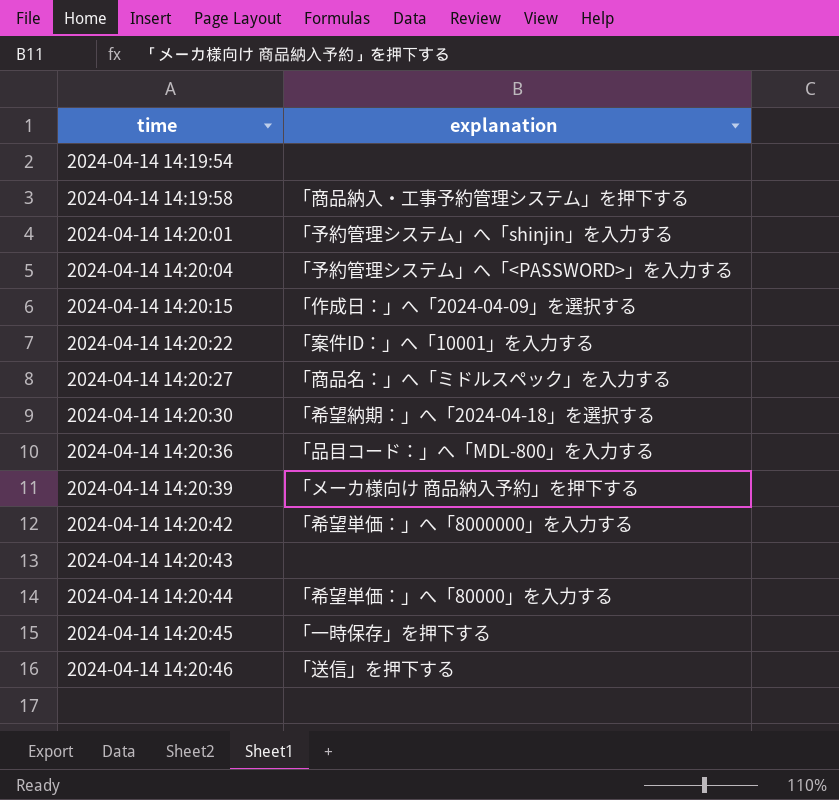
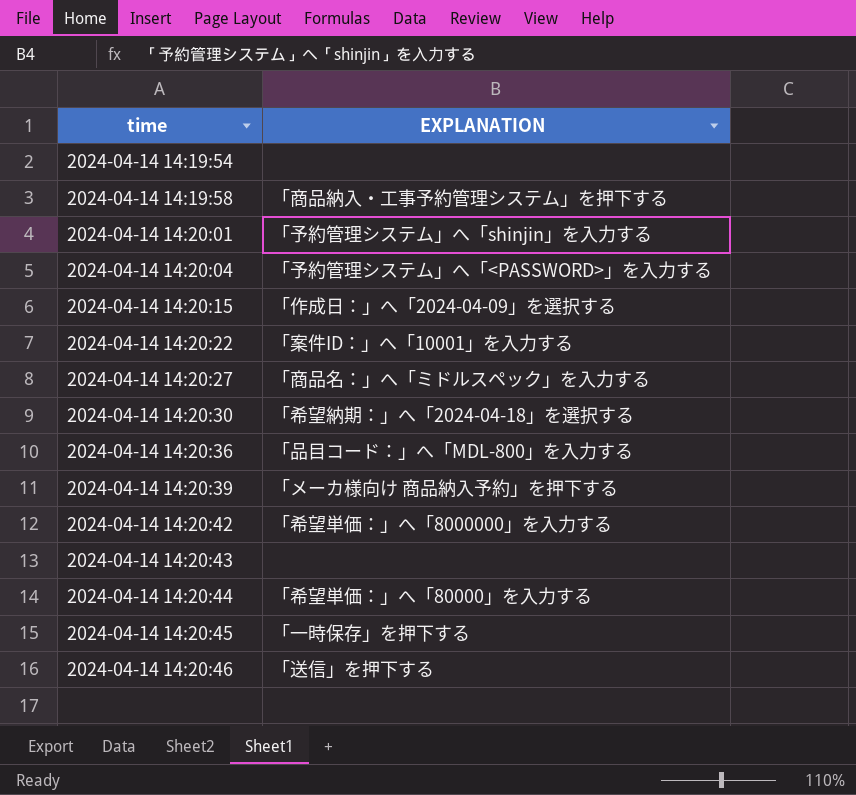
column name: explanation -> EXPLANATION

